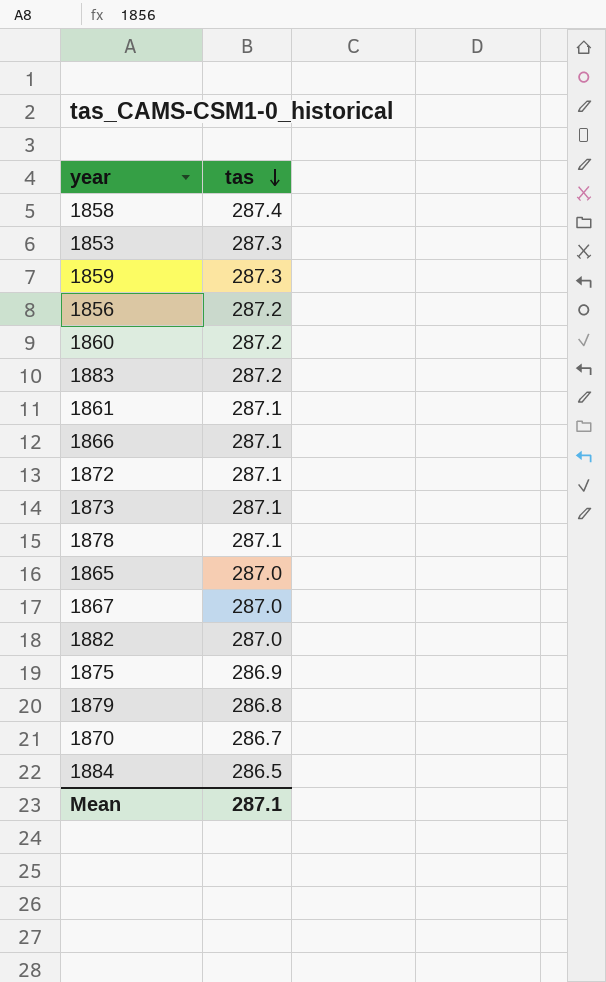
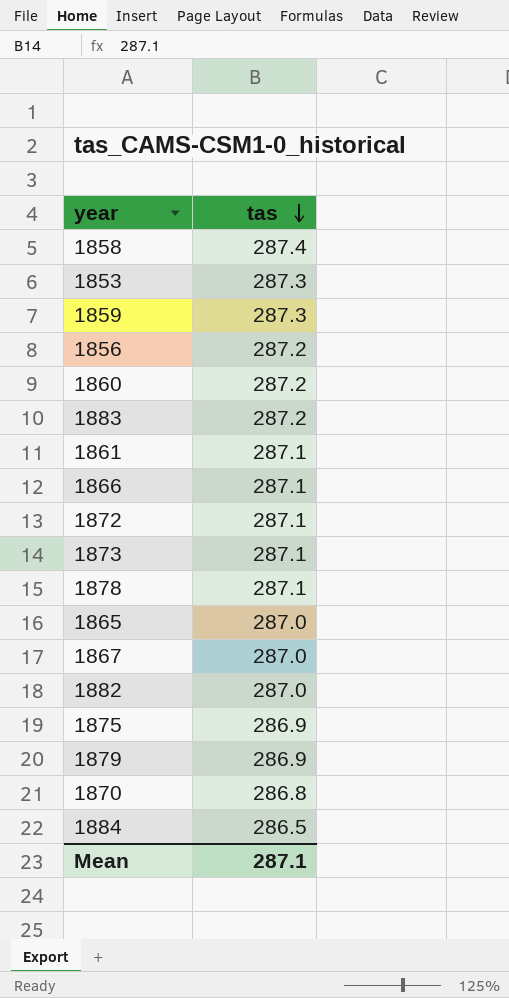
1879 | tas: 286.8 -> 286.9
1870 | tas: 286.7 -> 286.8

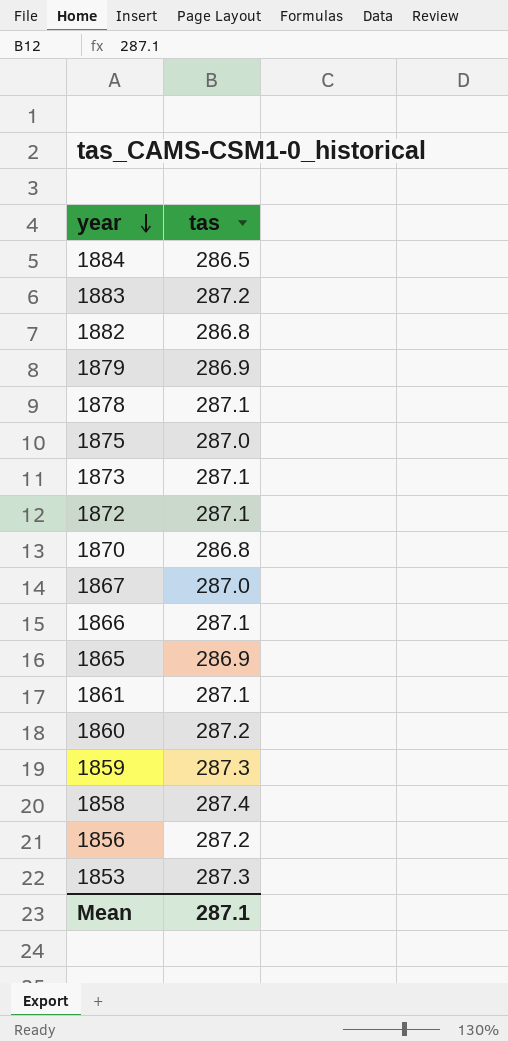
row order: tas descending -> year descending
1882 | tas: 287.0 -> 286.8
1875 | tas: 286.9 -> 287.0
1865 | tas: 287.0 -> 286.9

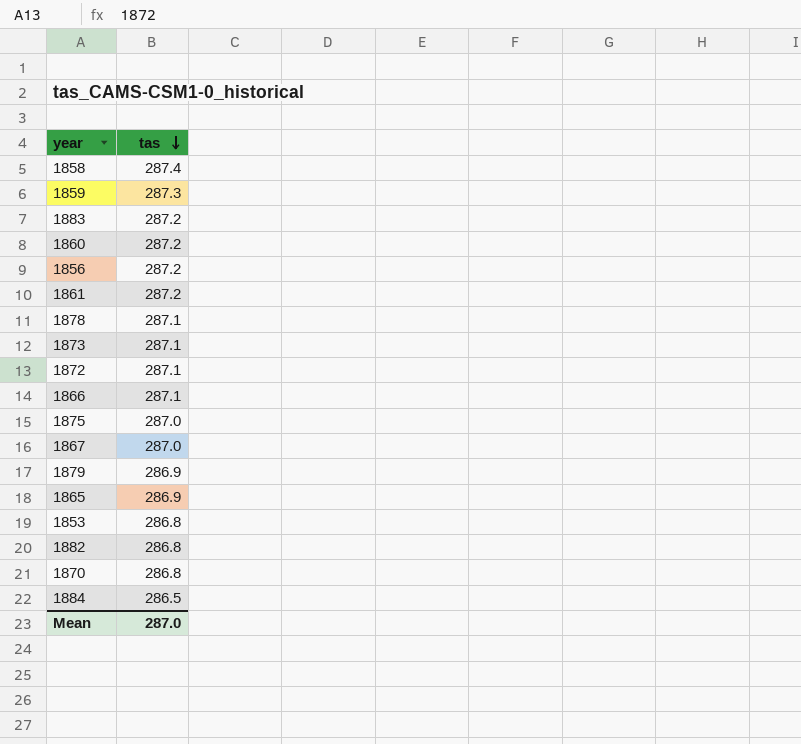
row order: year descending -> tas descending
1861 | tas: 287.1 -> 287.2
1853 | tas: 287.3 -> 286.8
Mean | tas: 287.1 -> 287.0

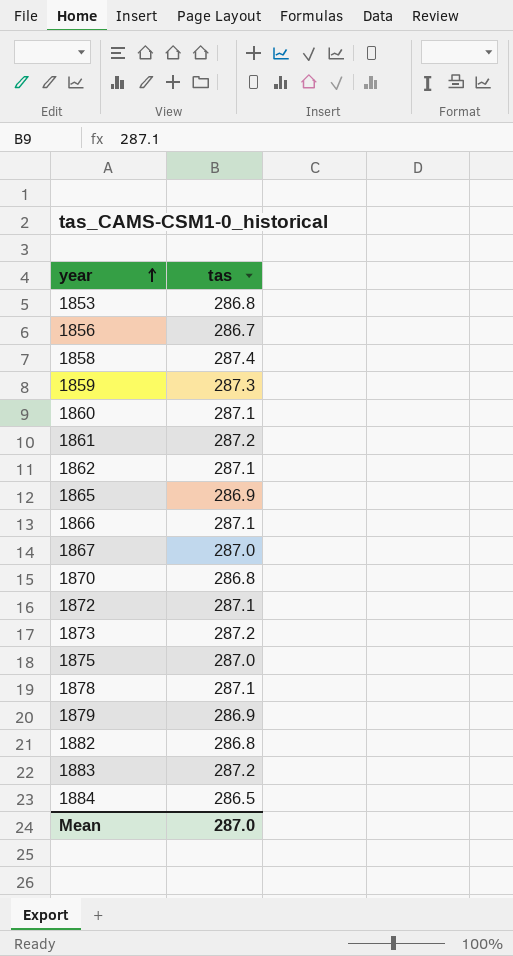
row order: tas descending -> year ascending
1856 | tas: 287.2 -> 286.7
1860 | tas: 287.2 -> 287.1
row 1862: none -> 287.1
1873 | tas: 287.1 -> 287.2

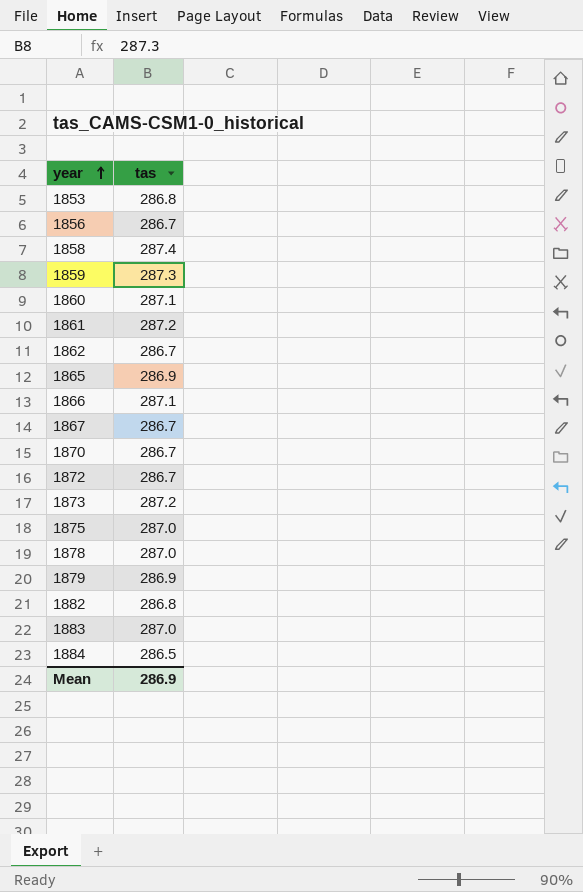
1862 | tas: 287.1 -> 286.7
1867 | tas: 287.0 -> 286.7
1870 | tas: 286.8 -> 286.7
1872 | tas: 287.1 -> 286.7
1878 | tas: 287.1 -> 287.0
1883 | tas: 287.2 -> 287.0
Mean | tas: 287.0 -> 286.9

